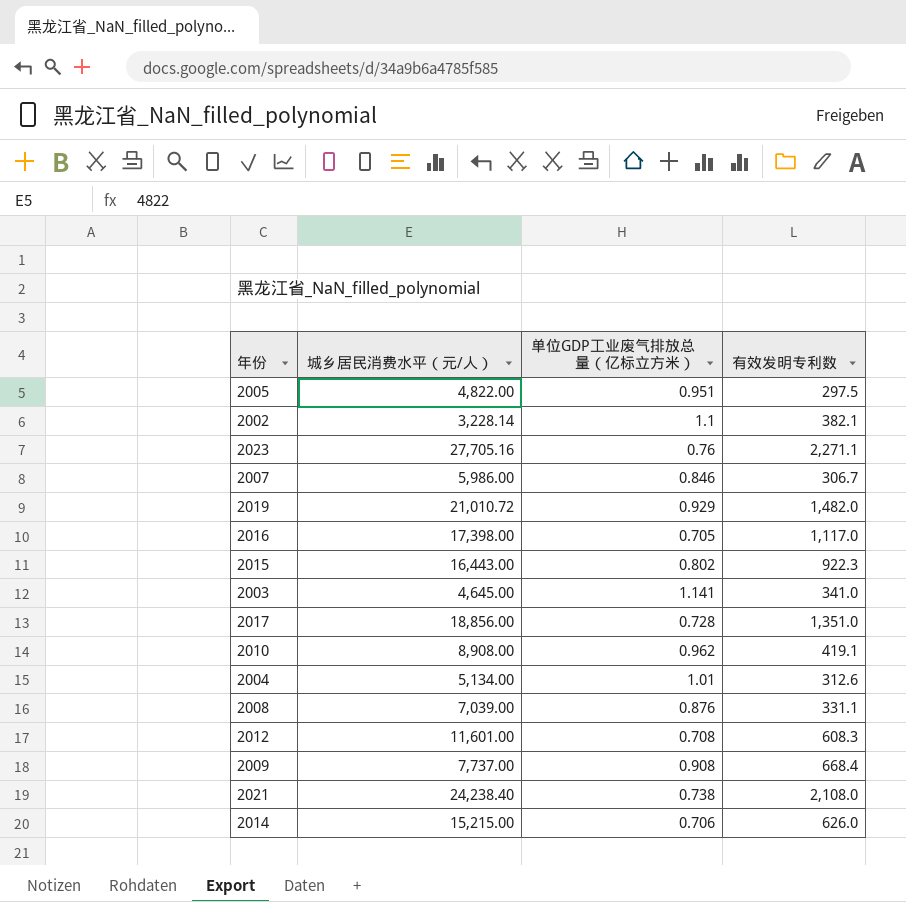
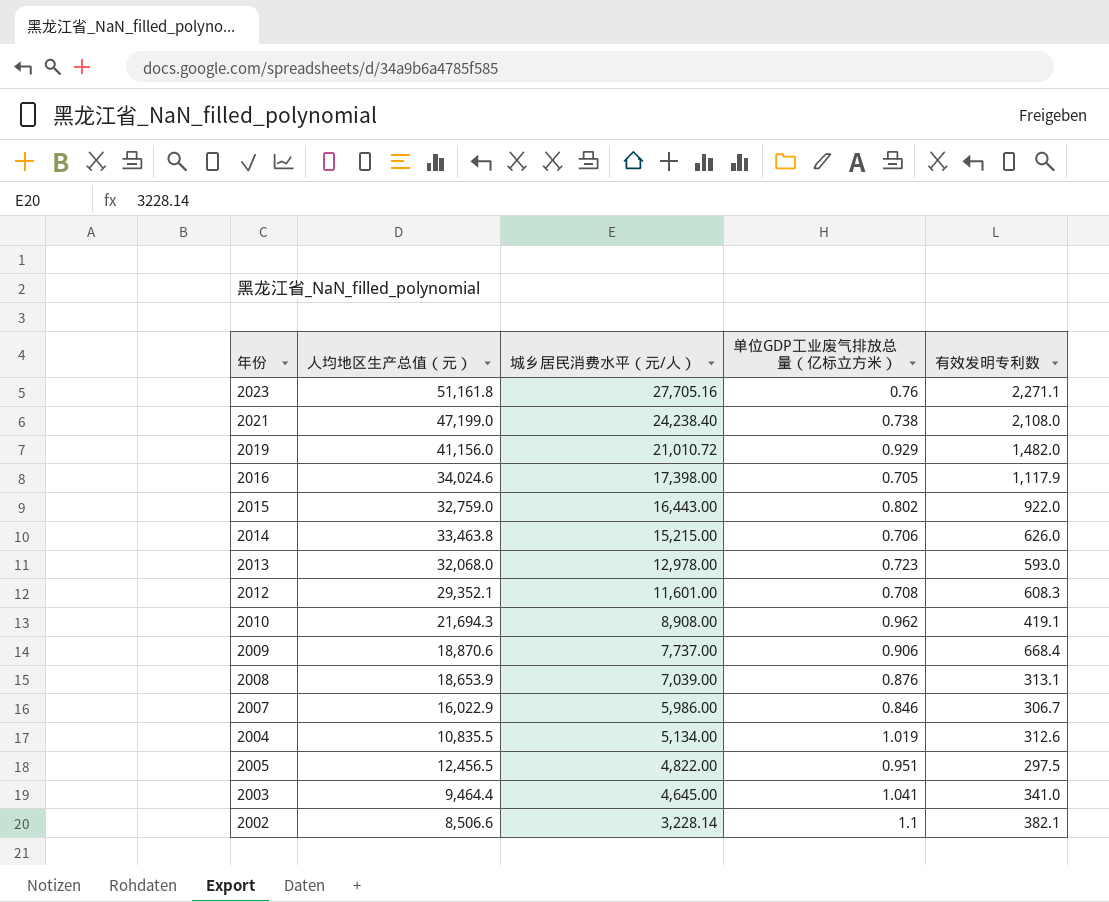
row order: none -> 城乡居民消费水平（元/人） descending
column 人均地区生产总值（元） | position: none -> 2
row 2017: 18,856.00 | 0.728 | 1,351.0 -> none
2016 | 有效发明专利数: 1,117.0 -> 1,117.9
2015 | 有效发明专利数: 922.3 -> 922.0
row 2013: none -> 32,068.0 | 12,978.00 | 0.723 | 593.0
2009 | 单位GDP工业废气排放总量（亿标立方米）: 0.908 -> 0.906
2008 | 有效发明专利数: 331.1 -> 313.1
2004 | 单位GDP工业废气排放总量（亿标立方米）: 1.01 -> 1.019
2003 | 单位GDP工业废气排放总量（亿标立方米）: 1.141 -> 1.041

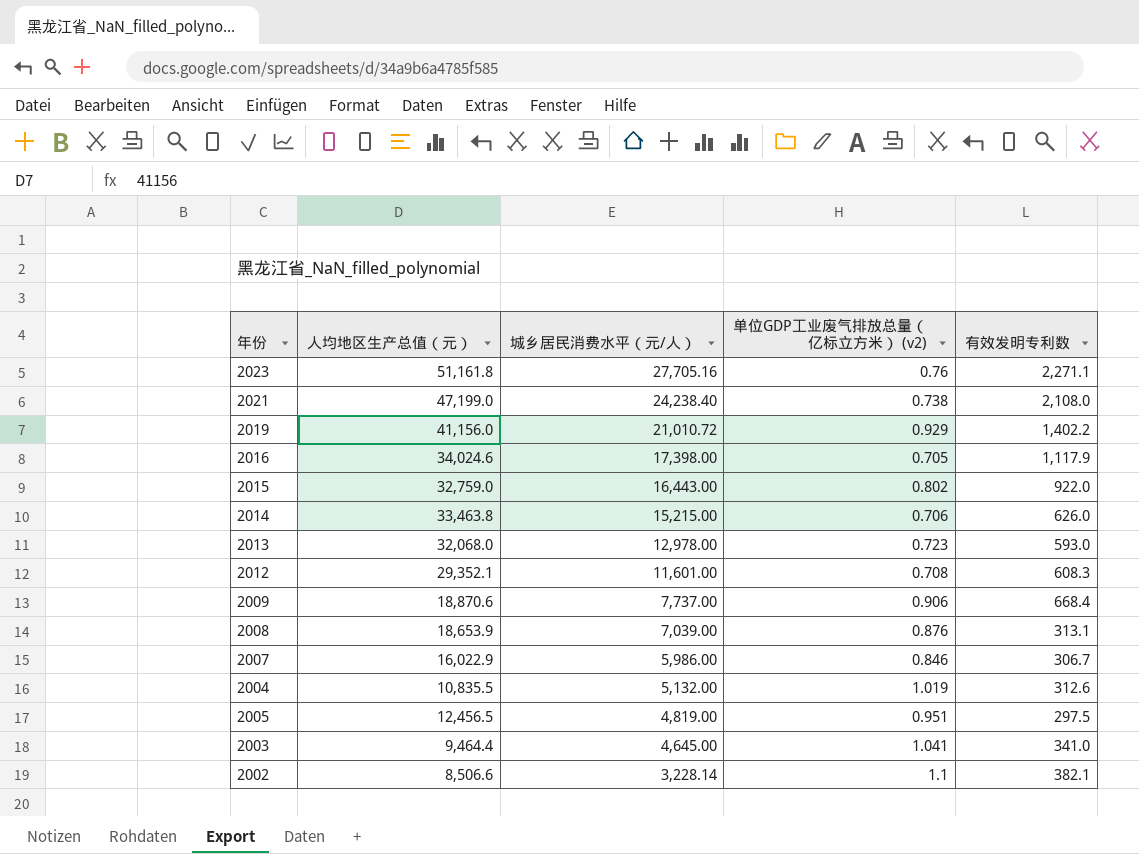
column name: 单位GDP工业废气排放总量（亿标立方米） -> 单位GDP工业废气排放总量（亿标立方米） (v2)
row 2010: 21,694.3 | 8,908.00 | 0.962 | 419.1 -> none
2019 | 有效发明专利数: 1,482.0 -> 1,402.2
2004 | 城乡居民消费水平（元/人）: 5,134.00 -> 5,132.00
2005 | 城乡居民消费水平（元/人）: 4,822.00 -> 4,819.00

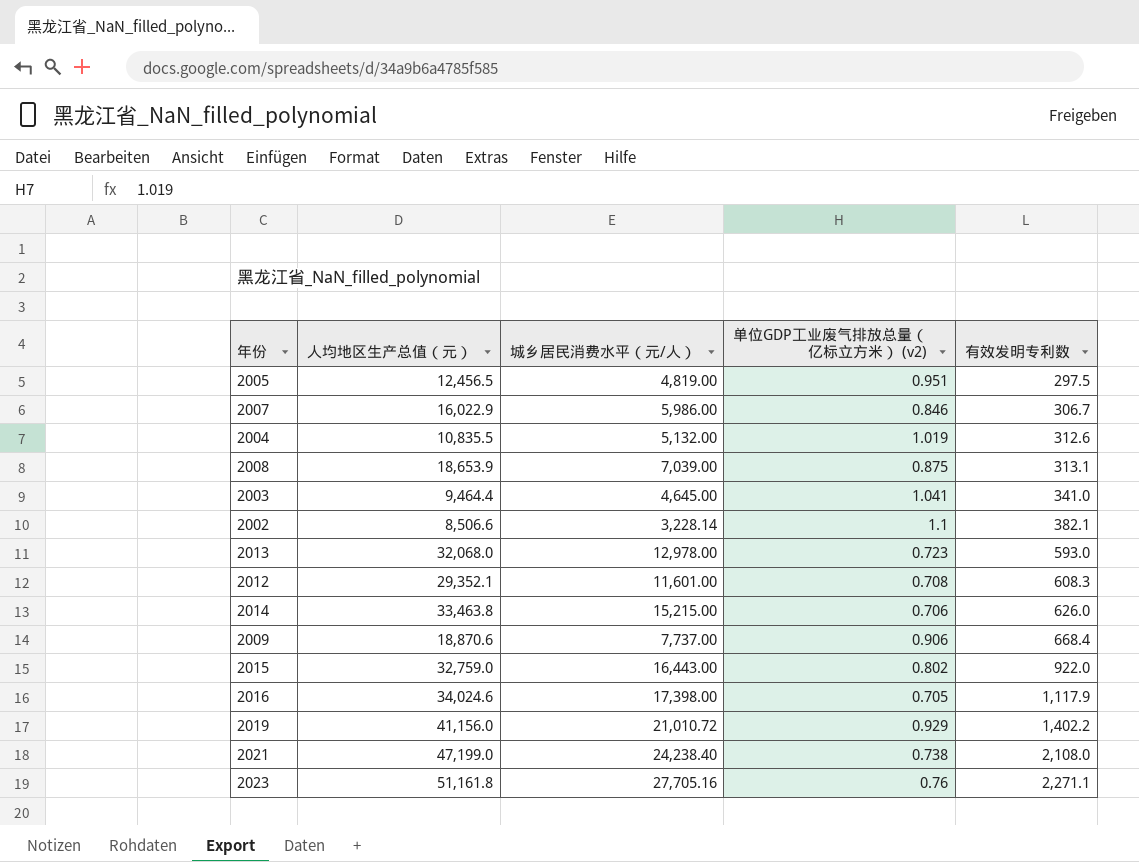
row order: 城乡居民消费水平（元/人） descending -> 有效发明专利数 ascending
2008 | 单位GDP工业废气排放总量（亿标立方米） (v2): 0.876 -> 0.875

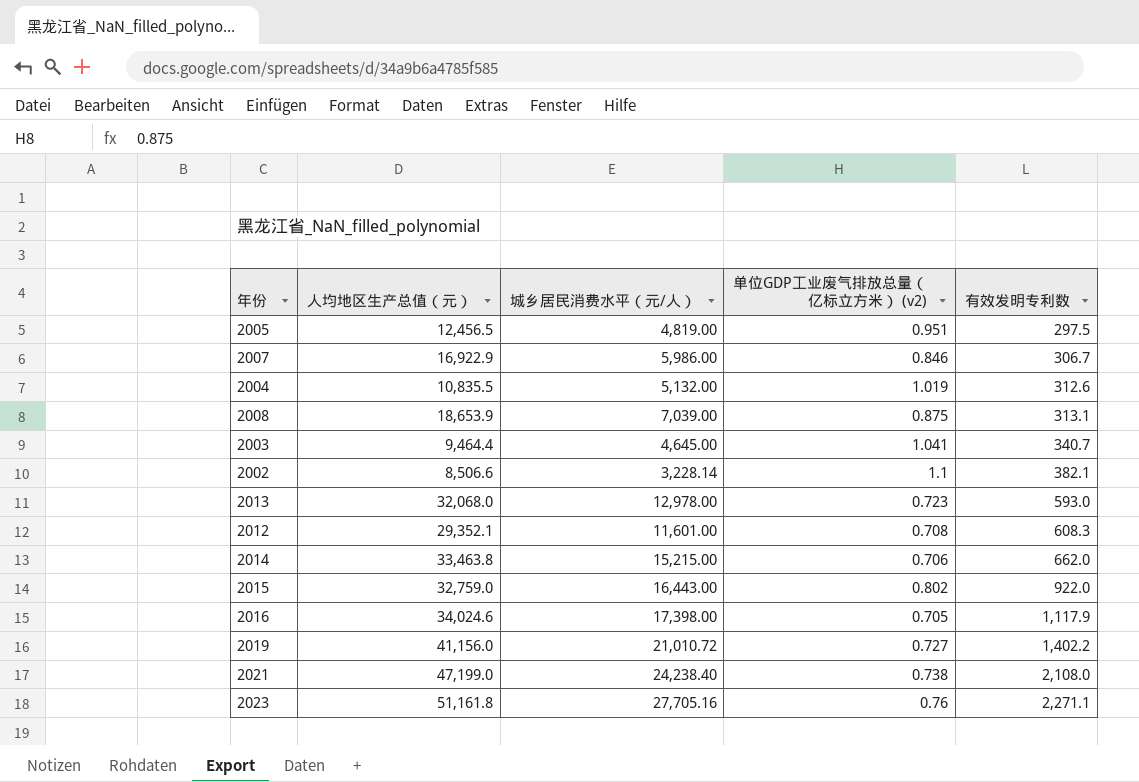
row 2009: 18,870.6 | 7,737.00 | 0.906 | 668.4 -> none
2007 | 人均地区生产总值（元）: 16,022.9 -> 16,922.9
2003 | 有效发明专利数: 341.0 -> 340.7
2014 | 有效发明专利数: 626.0 -> 662.0
2019 | 单位GDP工业废气排放总量（亿标立方米） (v2): 0.929 -> 0.727

